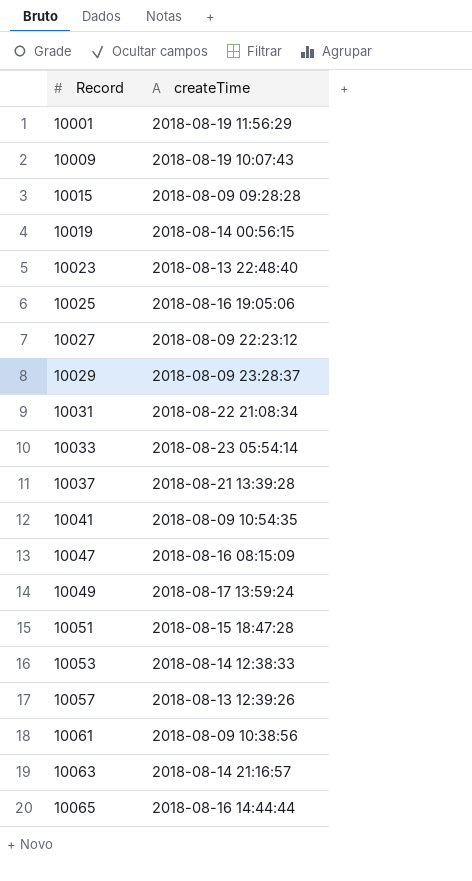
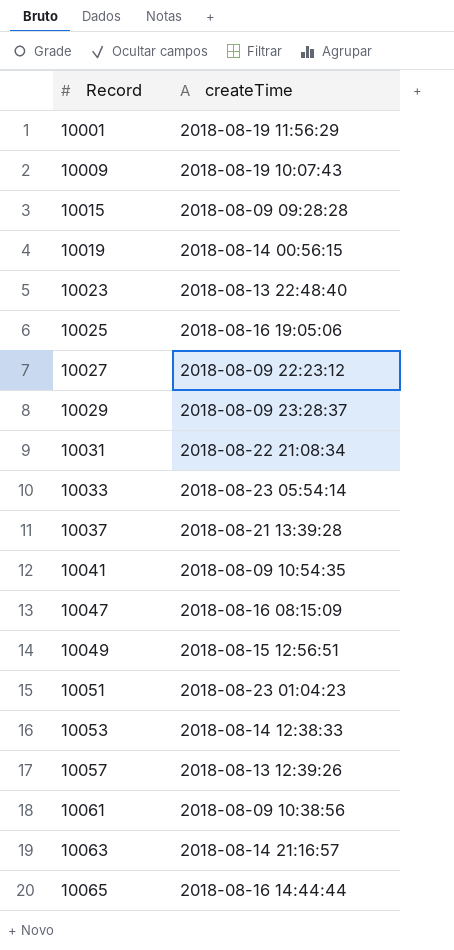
10049 | createTime: 2018-08-17 13:59:24 -> 2018-08-15 12:56:51
10051 | createTime: 2018-08-15 18:47:28 -> 2018-08-23 01:04:23

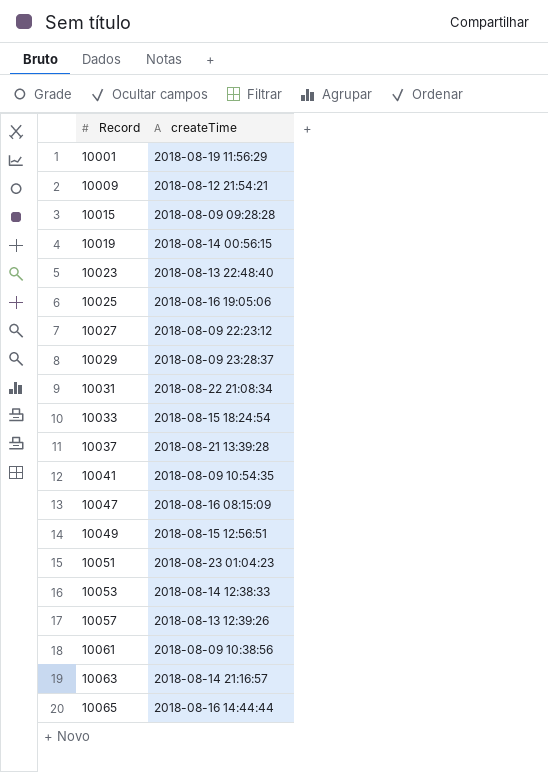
10009 | createTime: 2018-08-19 10:07:43 -> 2018-08-12 21:54:21
10033 | createTime: 2018-08-23 05:54:14 -> 2018-08-15 18:24:54

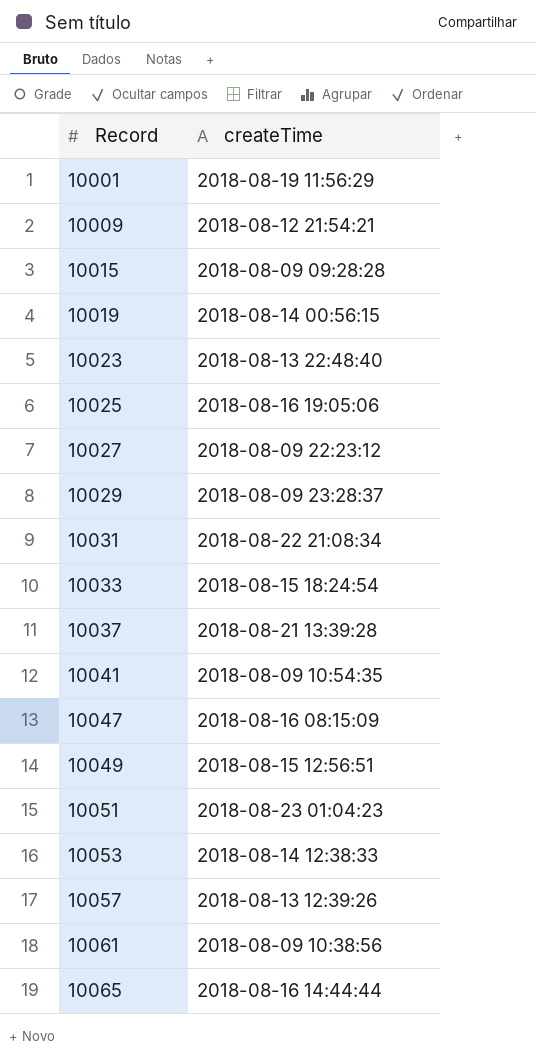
row 10063: 2018-08-14 21:16:57 -> none

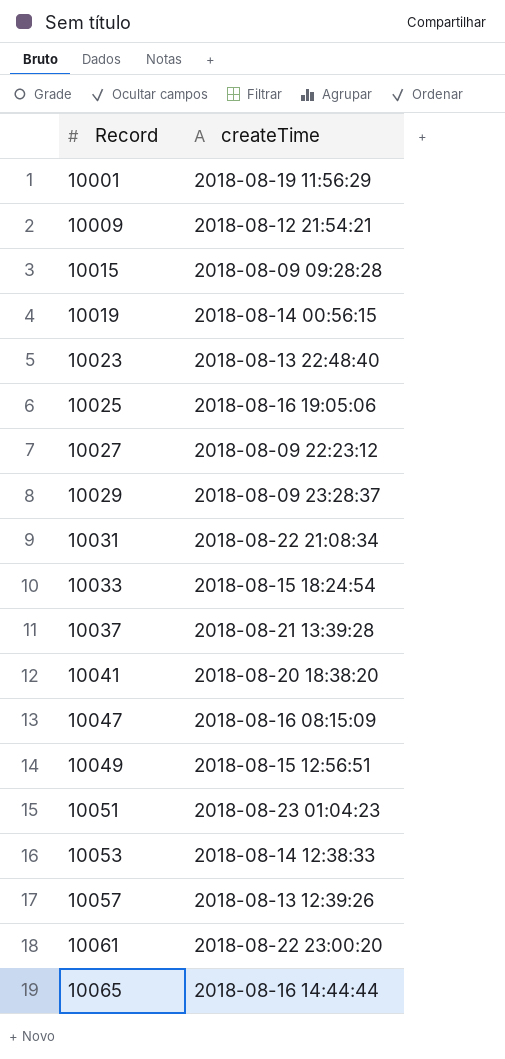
10041 | createTime: 2018-08-09 10:54:35 -> 2018-08-20 18:38:20
10061 | createTime: 2018-08-09 10:38:56 -> 2018-08-22 23:00:20

